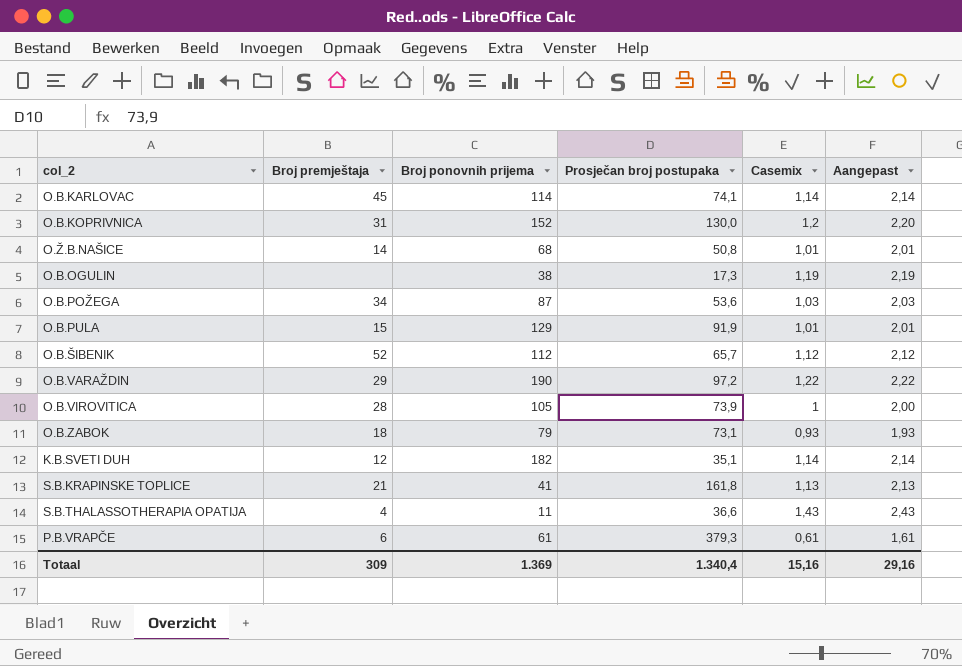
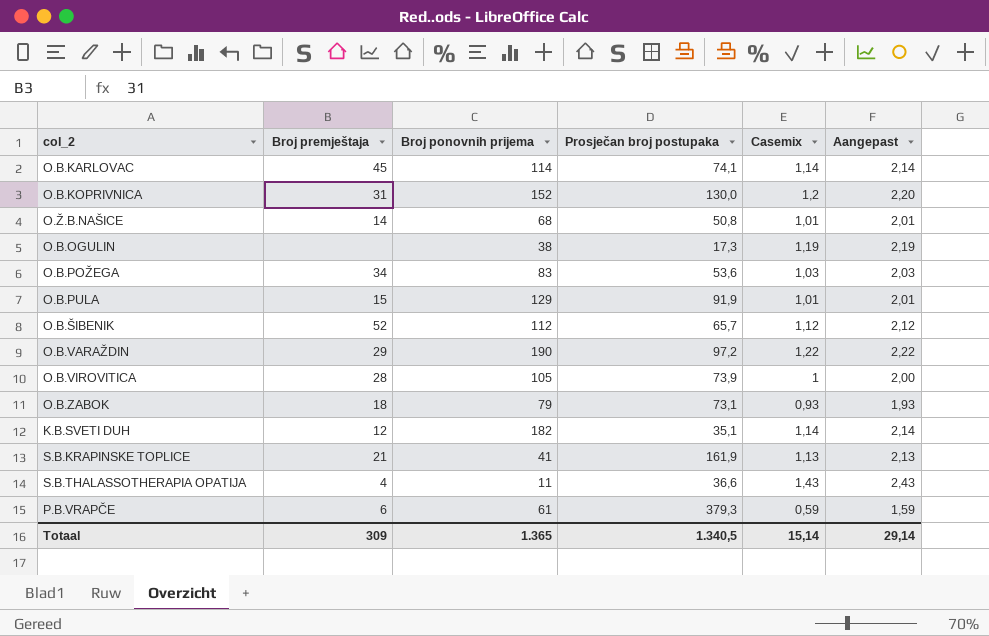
O.B.POŽEGA | Broj ponovnih prijema: 87 -> 83
S.B.KRAPINSKE TOPLICE | Prosječan broj postupaka: 161,8 -> 161,9
P.B.VRAPČE | Casemix: 0,61 -> 0,59
P.B.VRAPČE | Aangepast: 1,61 -> 1,59
Totaal | Broj ponovnih prijema: 1.369 -> 1.365
Totaal | Prosječan broj postupaka: 1.340,4 -> 1.340,5
Totaal | Casemix: 15,16 -> 15,14
Totaal | Aangepast: 29,16 -> 29,14

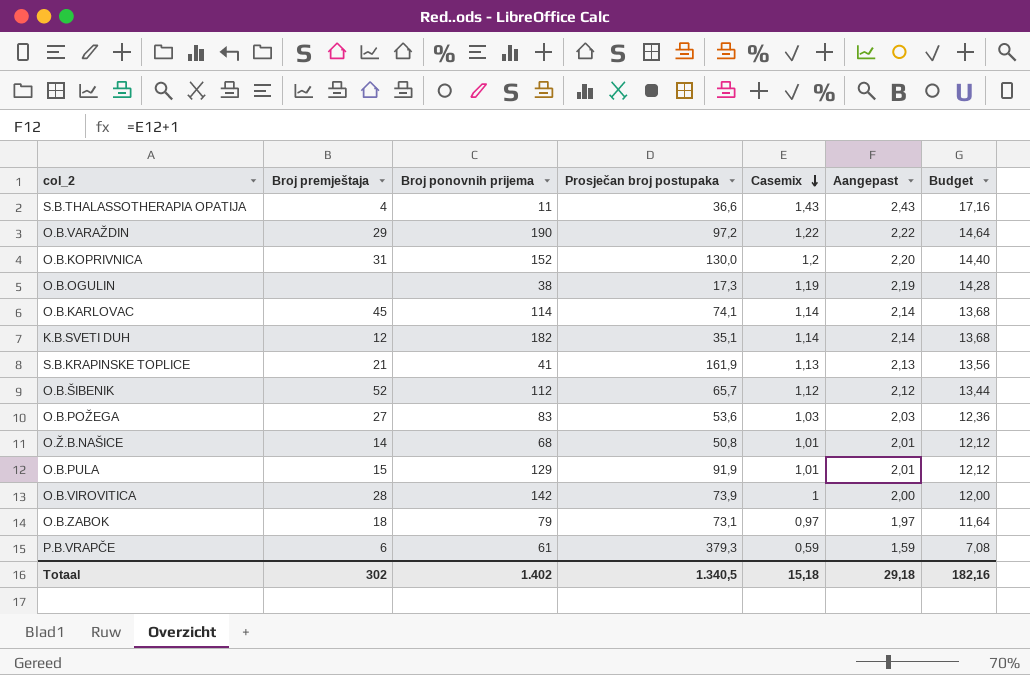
row order: none -> Casemix descending
column Budget | formula: none -> [Casemix] * 12
O.B.POŽEGA | Broj premještaja: 34 -> 27
O.B.VIROVITICA | Broj ponovnih prijema: 105 -> 142
O.B.ZABOK | Casemix: 0,93 -> 0,97
O.B.ZABOK | Aangepast: 1,93 -> 1,97
Totaal | Broj premještaja: 309 -> 302
Totaal | Broj ponovnih prijema: 1.365 -> 1.402
Totaal | Casemix: 15,14 -> 15,18
Totaal | Aangepast: 29,14 -> 29,18

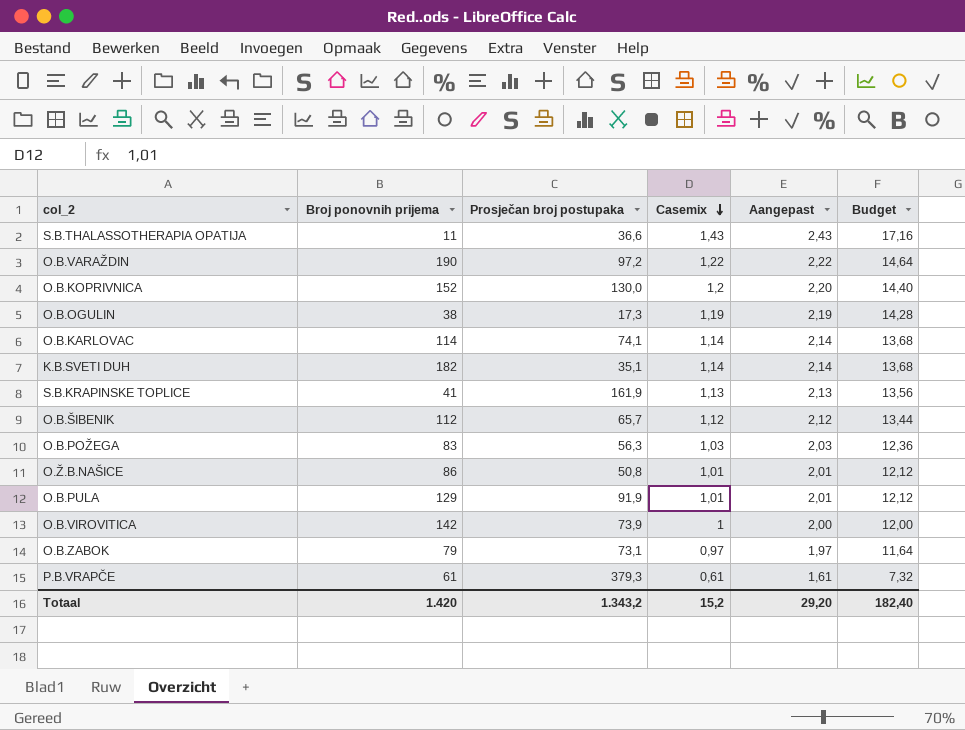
column Broj premještaja | position: 2 -> none
O.B.POŽEGA | Prosječan broj postupaka: 53,6 -> 56,3
O.Ž.B.NAŠICE | Broj ponovnih prijema: 68 -> 86
P.B.VRAPČE | Casemix: 0,59 -> 0,61
P.B.VRAPČE | Aangepast: 1,59 -> 1,61
P.B.VRAPČE | Budget: 7,08 -> 7,32
Totaal | Broj ponovnih prijema: 1.402 -> 1.420
Totaal | Prosječan broj postupaka: 1.340,5 -> 1.343,2
Totaal | Casemix: 15,18 -> 15,2
Totaal | Aangepast: 29,18 -> 29,20
Totaal | Budget: 182,16 -> 182,40

